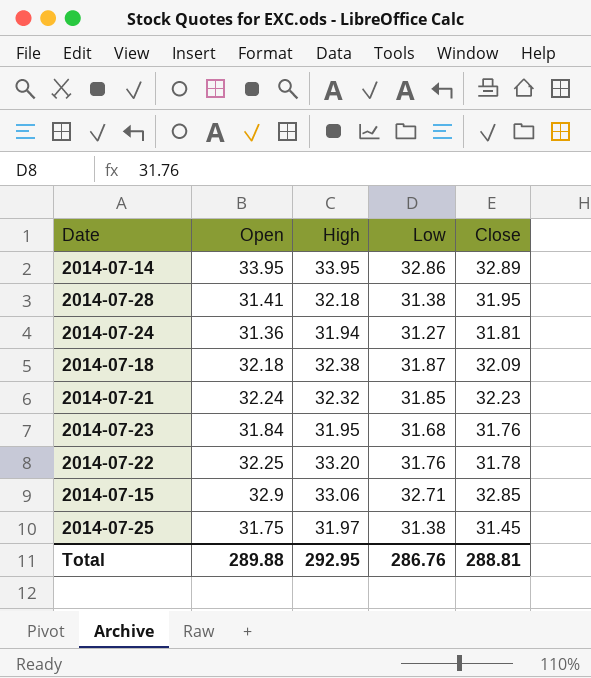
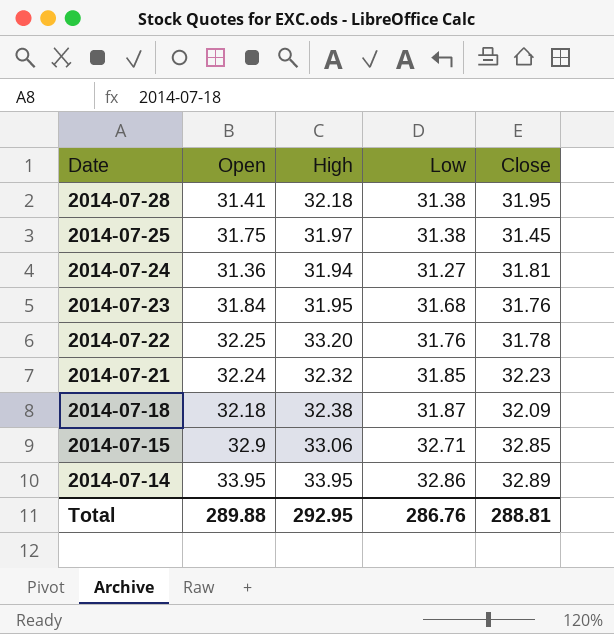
row order: none -> Date descending

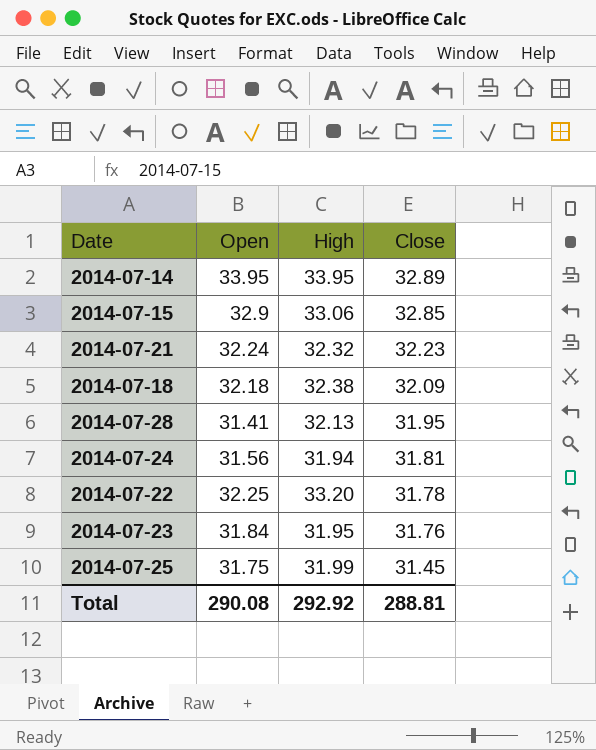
row order: Date descending -> Close descending
column Low | position: 4 -> none
2014-07-28 | High: 32.18 -> 32.13
2014-07-24 | Open: 31.36 -> 31.56
2014-07-25 | High: 31.97 -> 31.99
Total | Open: 289.88 -> 290.08
Total | High: 292.95 -> 292.92

